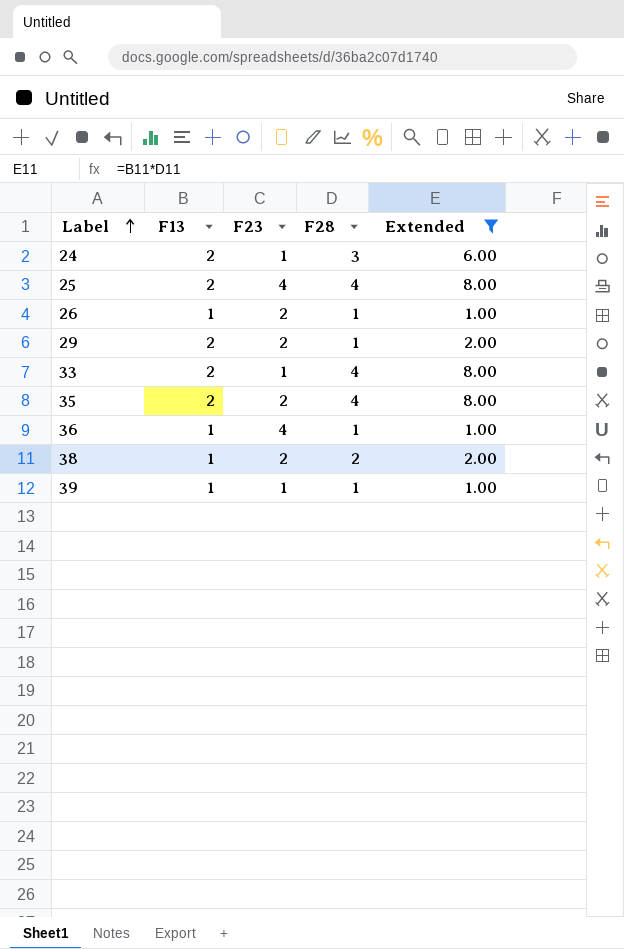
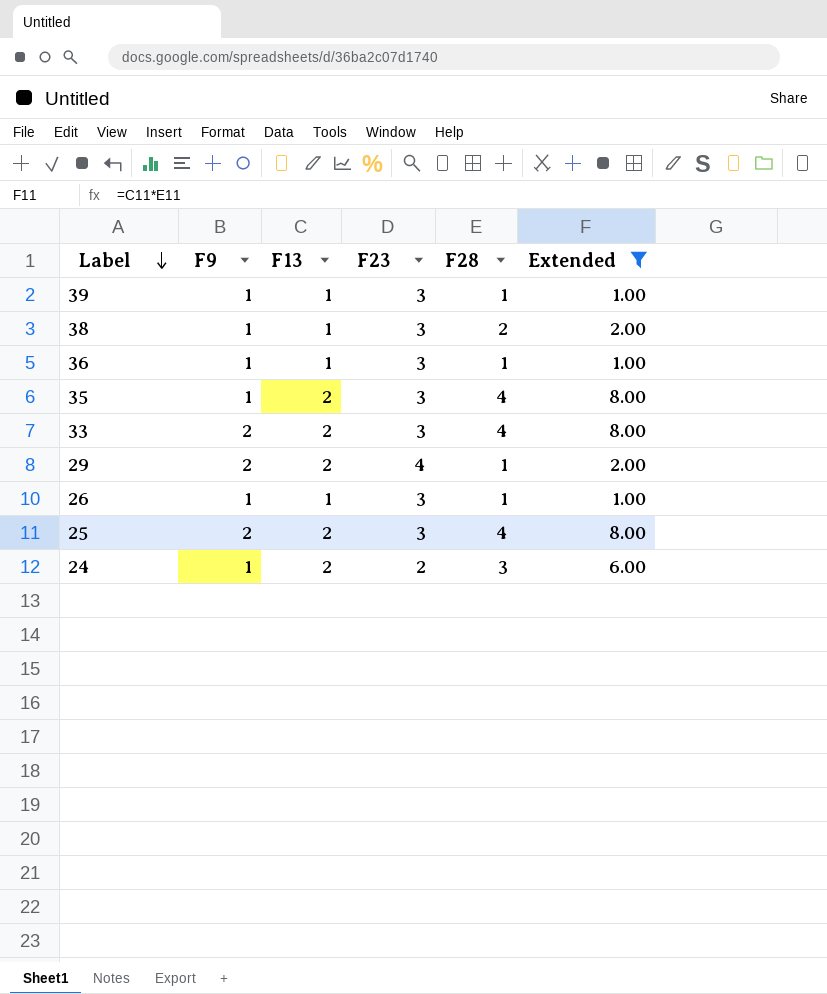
row order: Label ascending -> Label descending
column F9 | position: none -> 2
39 | F23: 1 -> 3
38 | F23: 2 -> 3
36 | F23: 4 -> 3
35 | F23: 2 -> 3
33 | F23: 1 -> 3
29 | F23: 2 -> 4
26 | F23: 2 -> 3
25 | F23: 4 -> 3
24 | F23: 1 -> 2

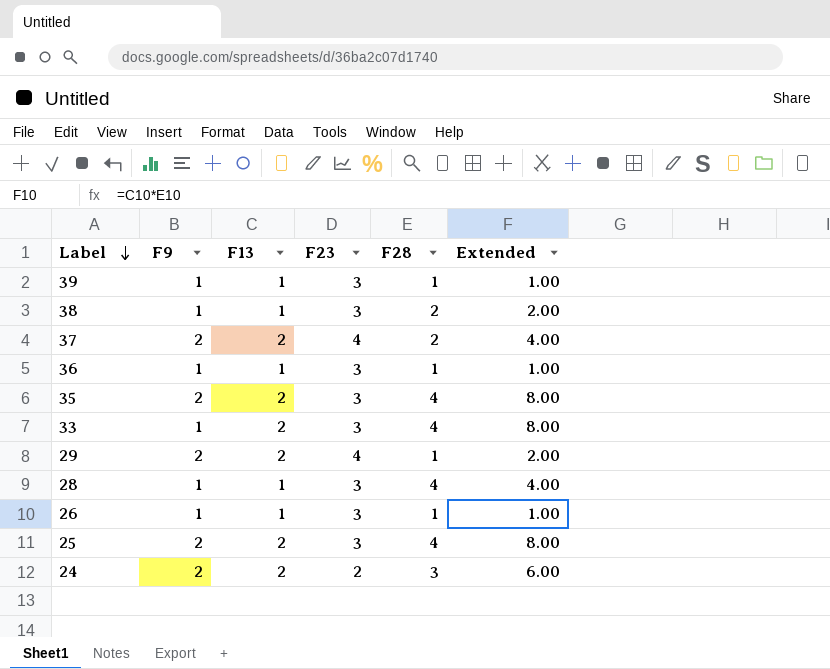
filter: Extended != 4.00 -> none
35 | F9: 1 -> 2
33 | F9: 2 -> 1
24 | F9: 1 -> 2

